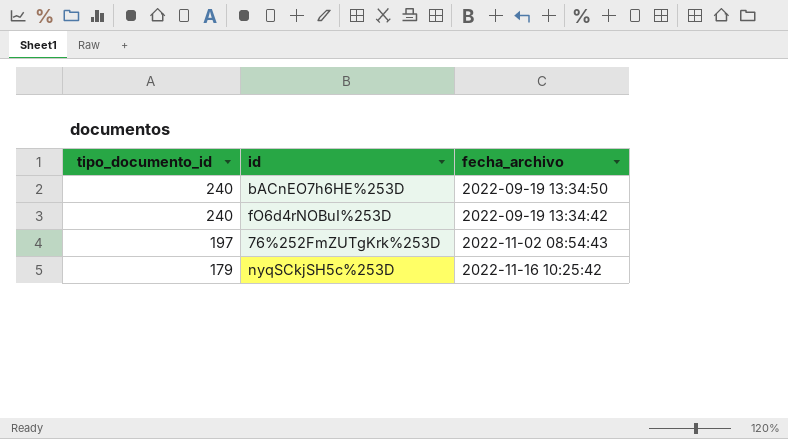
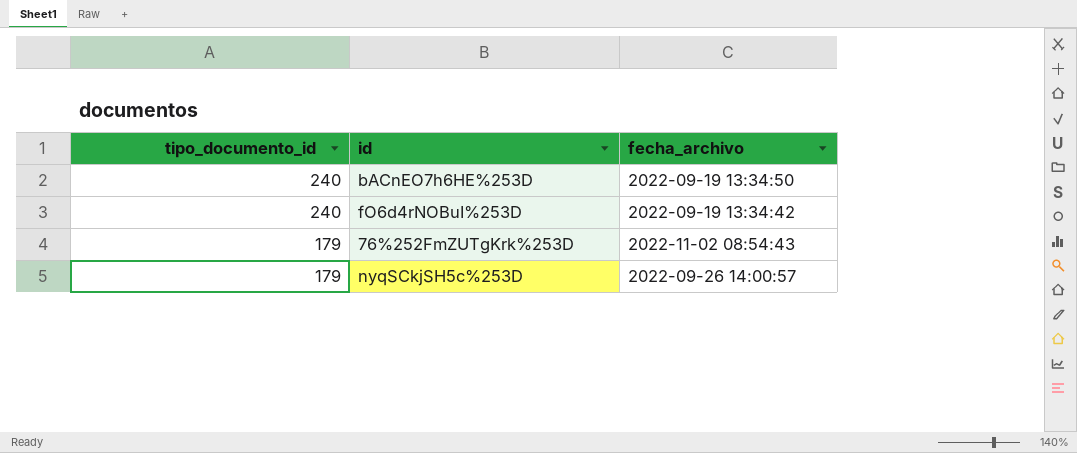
76%252FmZUTgKrk%253D | tipo_documento_id: 197 -> 179
nyqSCkjSH5c%253D | fecha_archivo: 2022-11-16 10:25:42 -> 2022-09-26 14:00:57

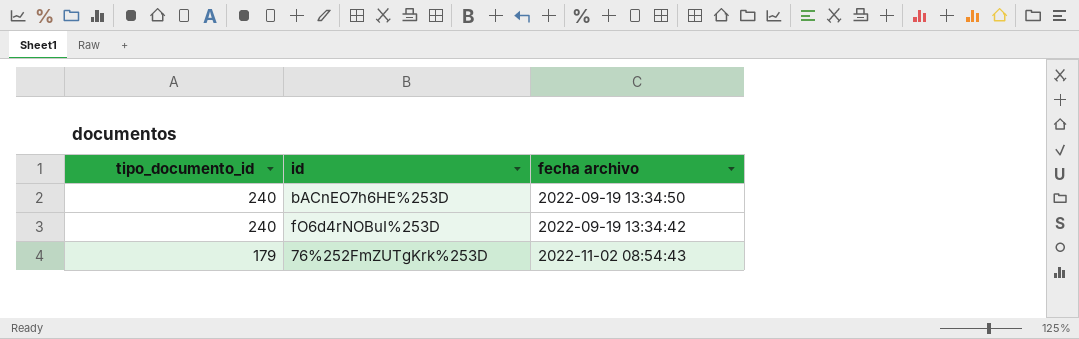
column name: fecha_archivo -> fecha archivo
row nyqSCkjSH5c%253D: 179 | 2022-09-26 14:00:57 -> none

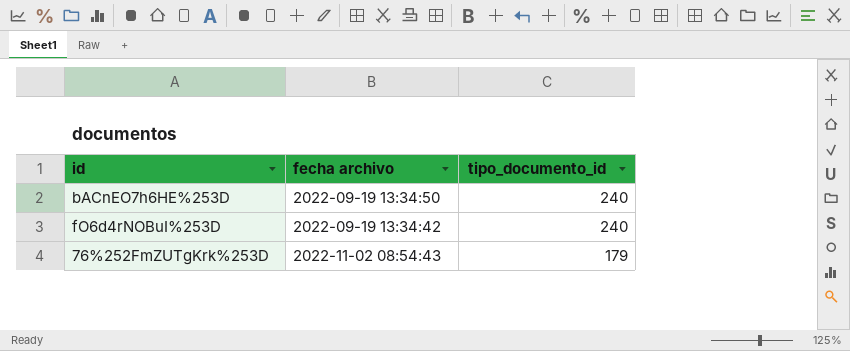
column tipo_documento_id | position: 1 -> 3

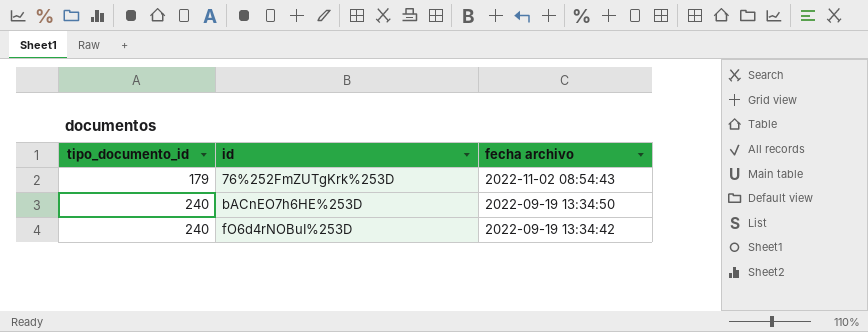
row order: tipo_documento_id descending -> tipo_documento_id ascending
column tipo_documento_id | position: 3 -> 1

